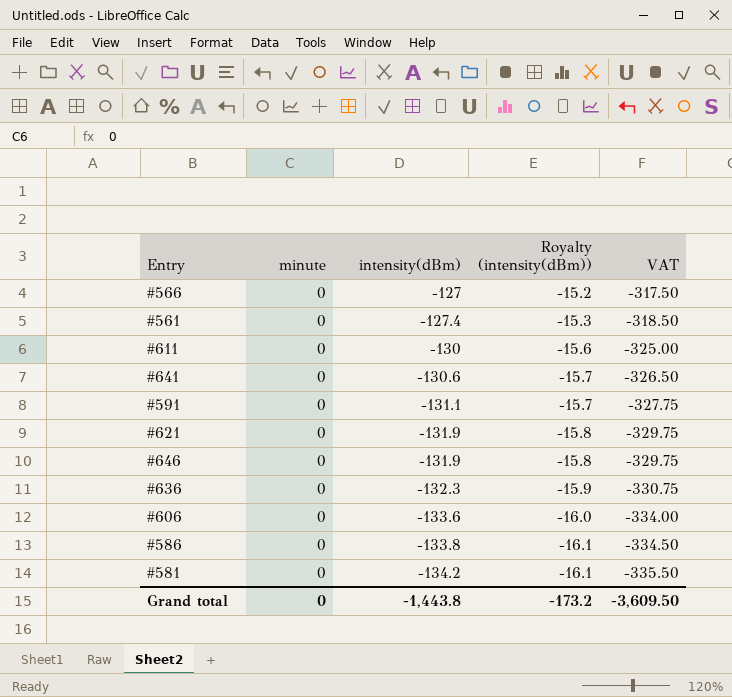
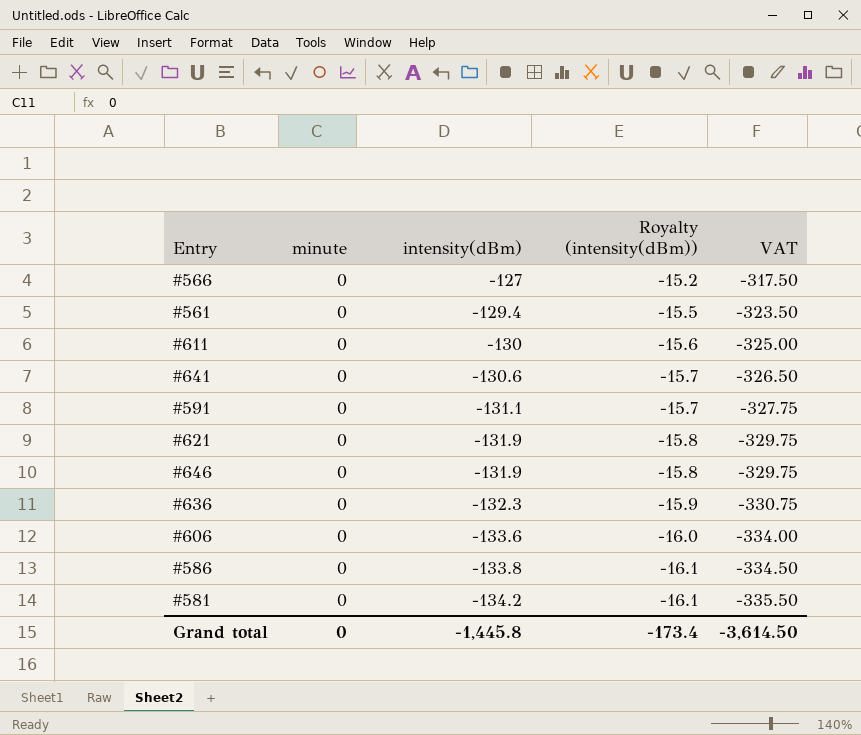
#561 | intensity(dBm): -127.4 -> -129.4
#561 | Royalty (intensity(dBm)): -15.3 -> -15.5
#561 | VAT: -318.50 -> -323.50
Grand total | intensity(dBm): -1,443.8 -> -1,445.8
Grand total | Royalty (intensity(dBm)): -173.2 -> -173.4
Grand total | VAT: -3,609.50 -> -3,614.50

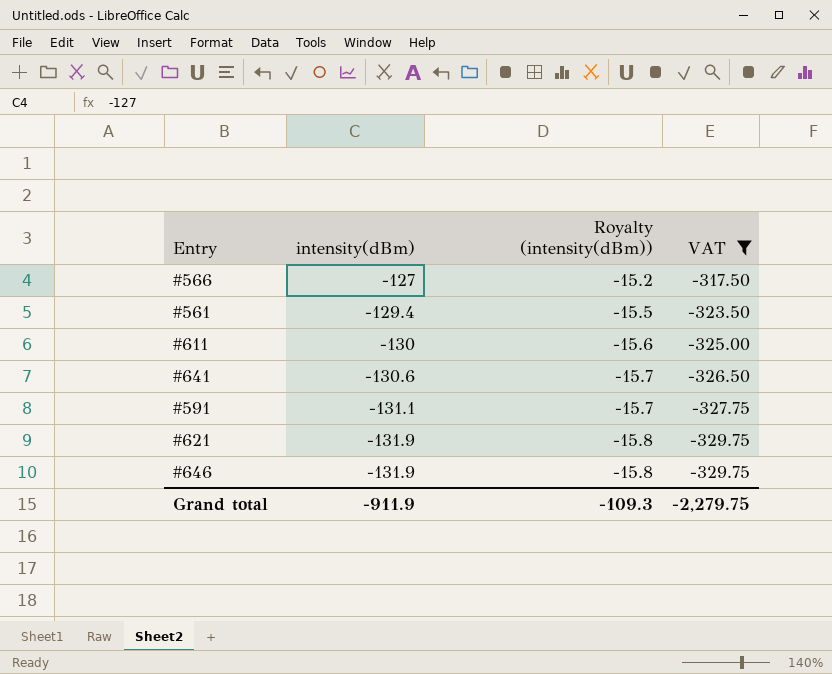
filter: none -> VAT >= -329.75
column minute | position: 2 -> none
Grand total | intensity(dBm): -1,445.8 -> -911.9
Grand total | Royalty (intensity(dBm)): -173.4 -> -109.3
Grand total | VAT: -3,614.50 -> -2,279.75

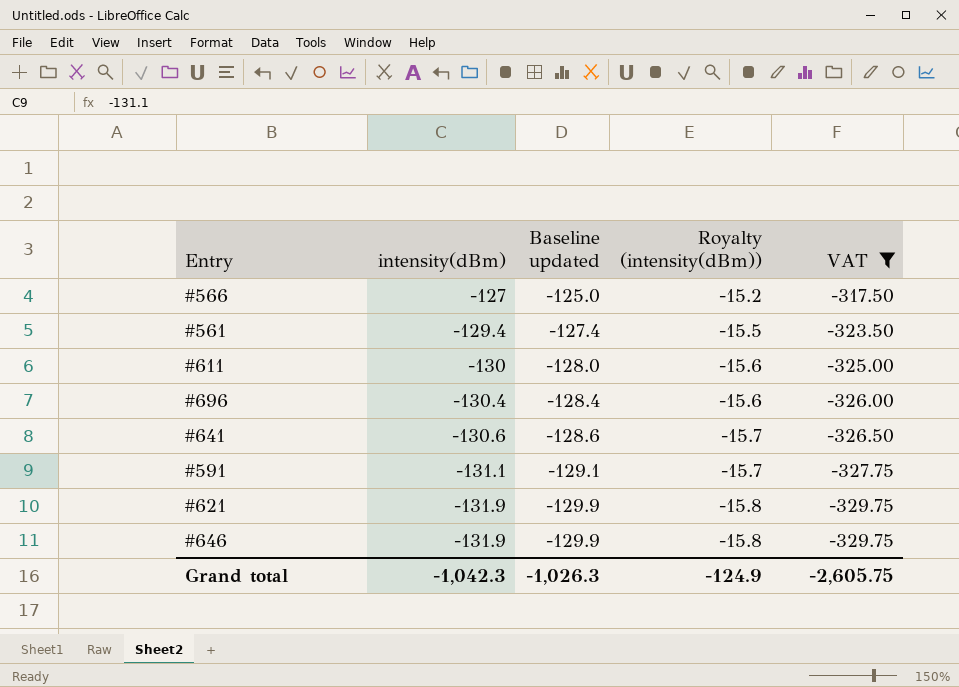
column Baseline updated | formula: none -> [intensity(dBm)] + 2
row #696: none -> -130.4 | -128.4 | -15.6 | -326.00
Grand total | intensity(dBm): -911.9 -> -1,042.3
Grand total | Royalty (intensity(dBm)): -109.3 -> -124.9
Grand total | VAT: -2,279.75 -> -2,605.75

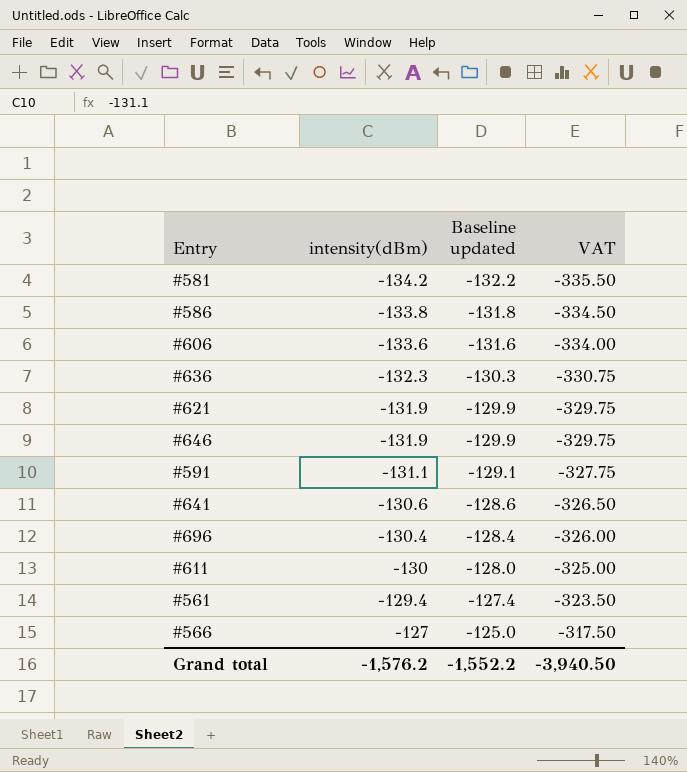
filter: VAT >= -329.75 -> none
row order: intensity(dBm) descending -> intensity(dBm) ascending
column Royalty (intensity(dBm)) | formula: [intensity(dBm)] * 0.12 -> none
Grand total | intensity(dBm): -1,042.3 -> -1,576.2
Grand total | Baseline updated: -1,026.3 -> -1,552.2
Grand total | VAT: -2,605.75 -> -3,940.50

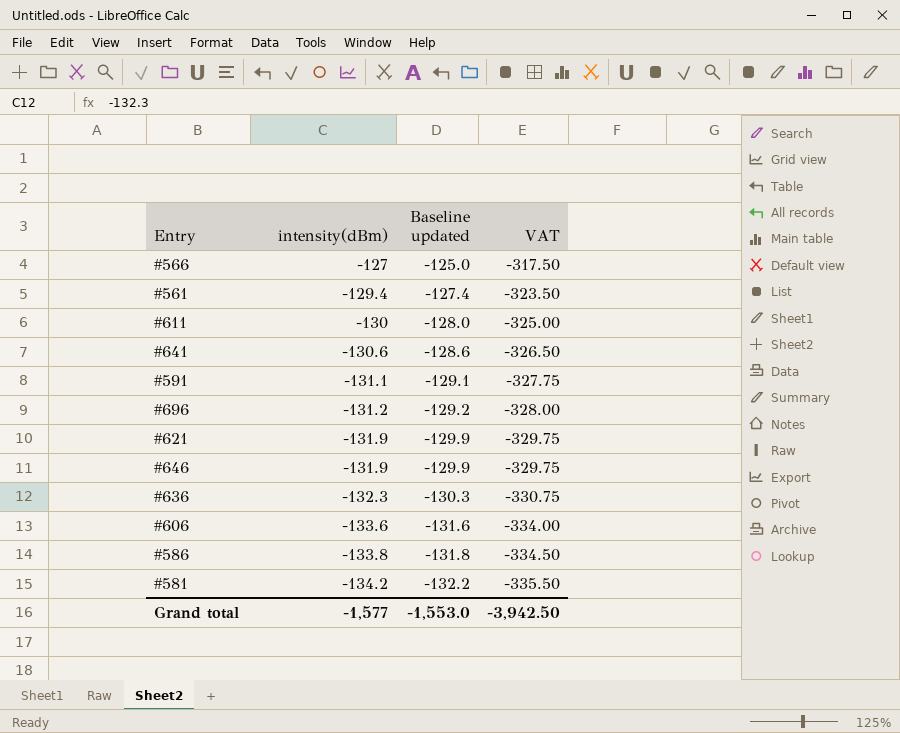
row order: intensity(dBm) ascending -> intensity(dBm) descending
#696 | intensity(dBm): -130.4 -> -131.2
#696 | Baseline updated: -128.4 -> -129.2
#696 | VAT: -326.00 -> -328.00
Grand total | intensity(dBm): -1,576.2 -> -1,577
Grand total | Baseline updated: -1,552.2 -> -1,553.0
Grand total | VAT: -3,940.50 -> -3,942.50

